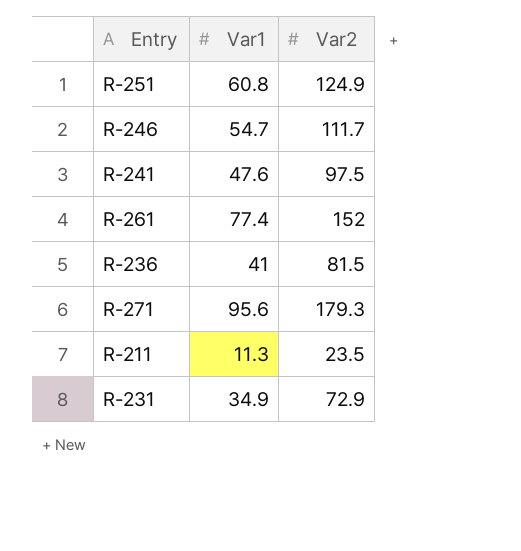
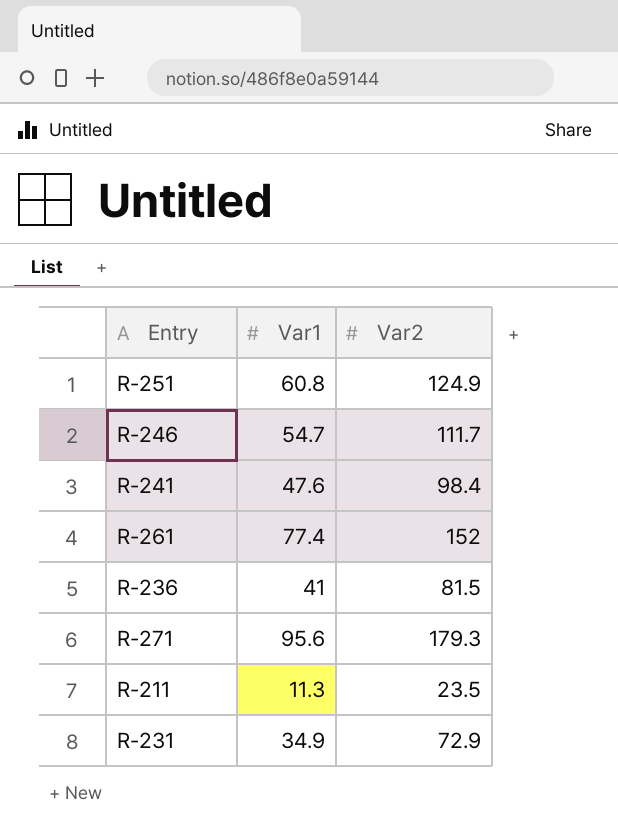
R-241 | Var2: 97.5 -> 98.4

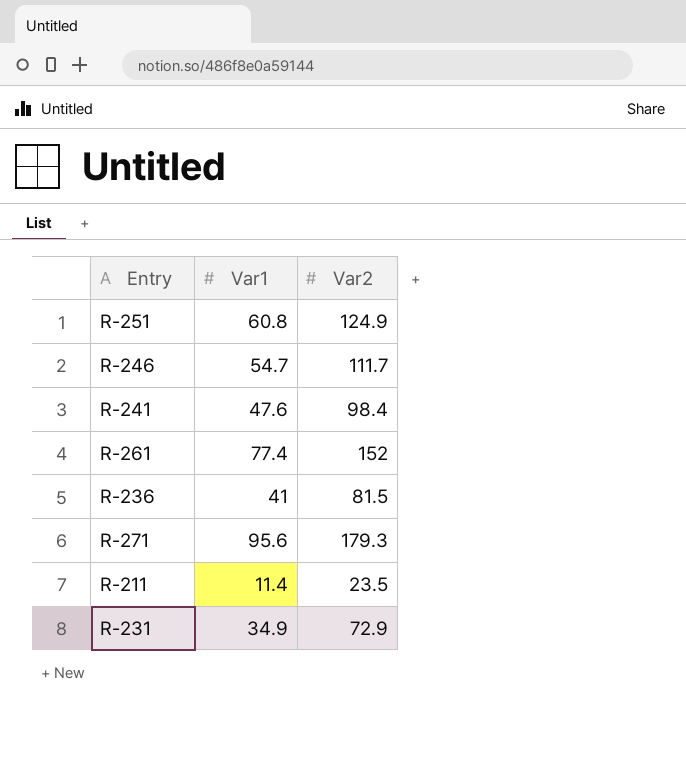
R-211 | Var1: 11.3 -> 11.4

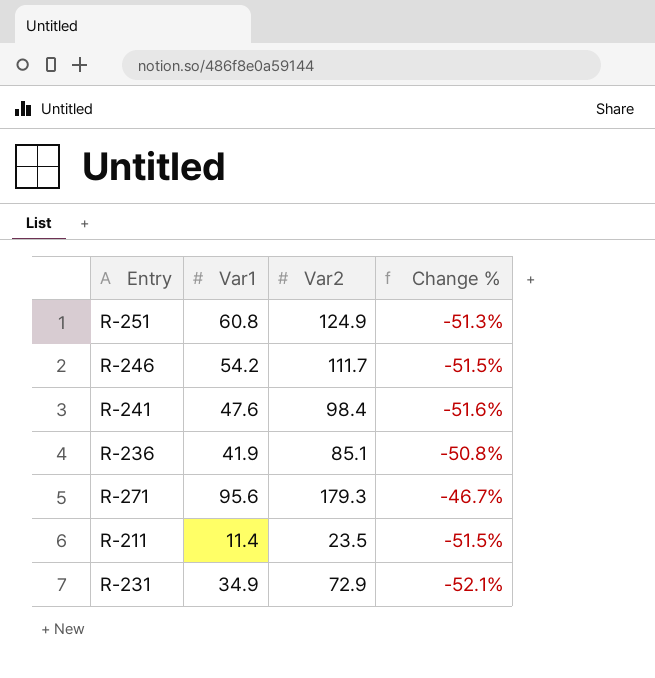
column Change % | formula: none -> ([Var1] - [Var2]) / [Var2]
row R-261: 77.4 | 152 -> none
R-246 | Var1: 54.7 -> 54.2
R-236 | Var1: 41 -> 41.9
R-236 | Var2: 81.5 -> 85.1

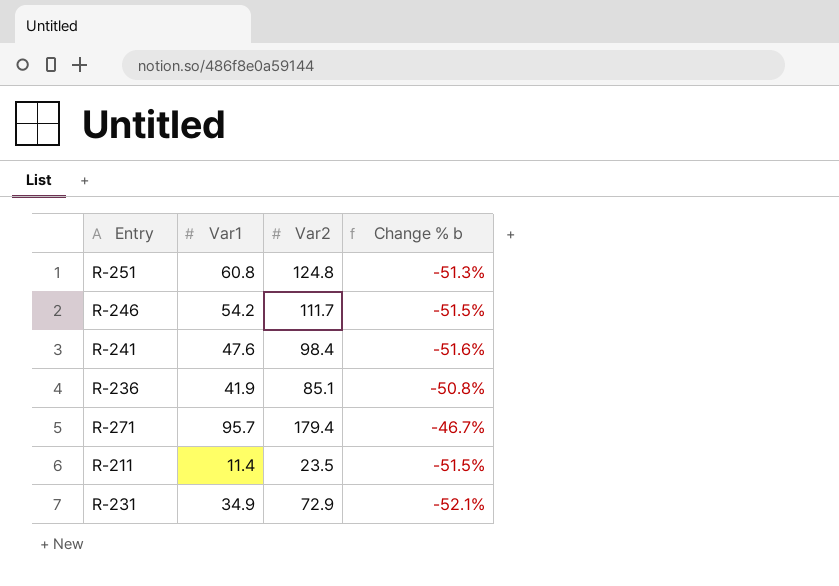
column name: Change % -> Change % b
R-251 | Var2: 124.9 -> 124.8
R-271 | Var1: 95.6 -> 95.7
R-271 | Var2: 179.3 -> 179.4

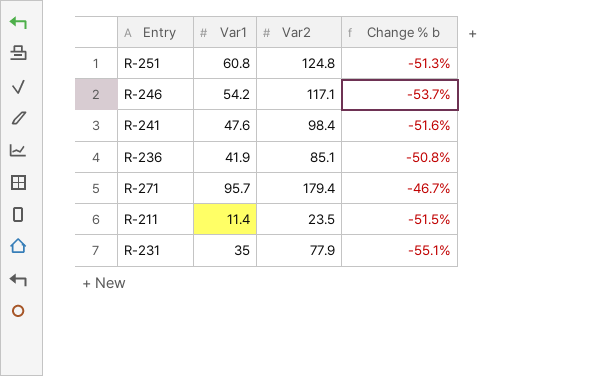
R-246 | Var2: 111.7 -> 117.1
R-246 | Change % b: -51.5% -> -53.7%
R-231 | Var1: 34.9 -> 35
R-231 | Var2: 72.9 -> 77.9
R-231 | Change % b: -52.1% -> -55.1%

